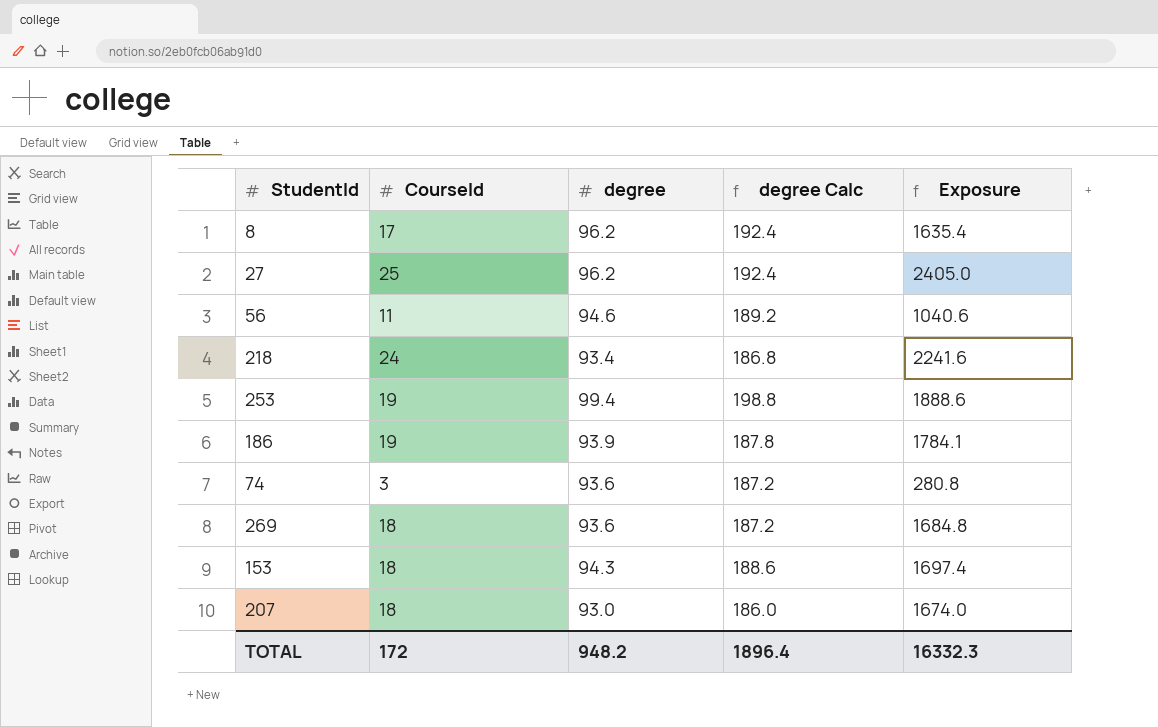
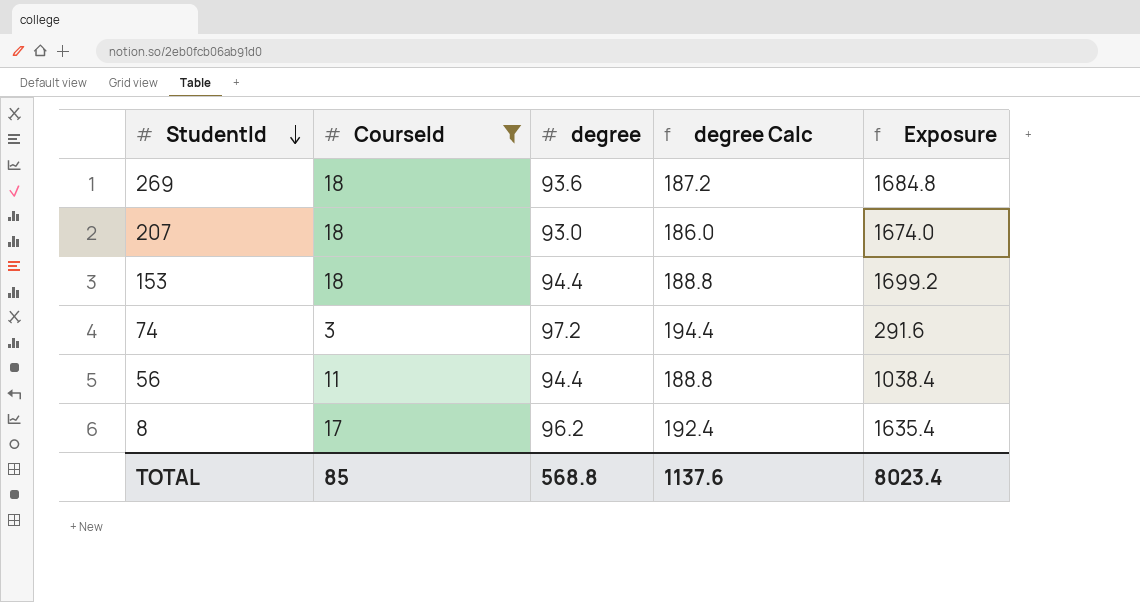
filter: none -> CourseId <= 18
row order: none -> StudentId descending
153 | degree: 94.3 -> 94.4
153 | degree Calc: 188.6 -> 188.8
153 | Exposure: 1697.4 -> 1699.2
74 | degree: 93.6 -> 97.2
74 | degree Calc: 187.2 -> 194.4
74 | Exposure: 280.8 -> 291.6
56 | degree: 94.6 -> 94.4
56 | degree Calc: 189.2 -> 188.8
56 | Exposure: 1040.6 -> 1038.4
TOTAL | CourseId: 172 -> 85
TOTAL | degree: 948.2 -> 568.8
TOTAL | degree Calc: 1896.4 -> 1137.6
TOTAL | Exposure: 16332.3 -> 8023.4

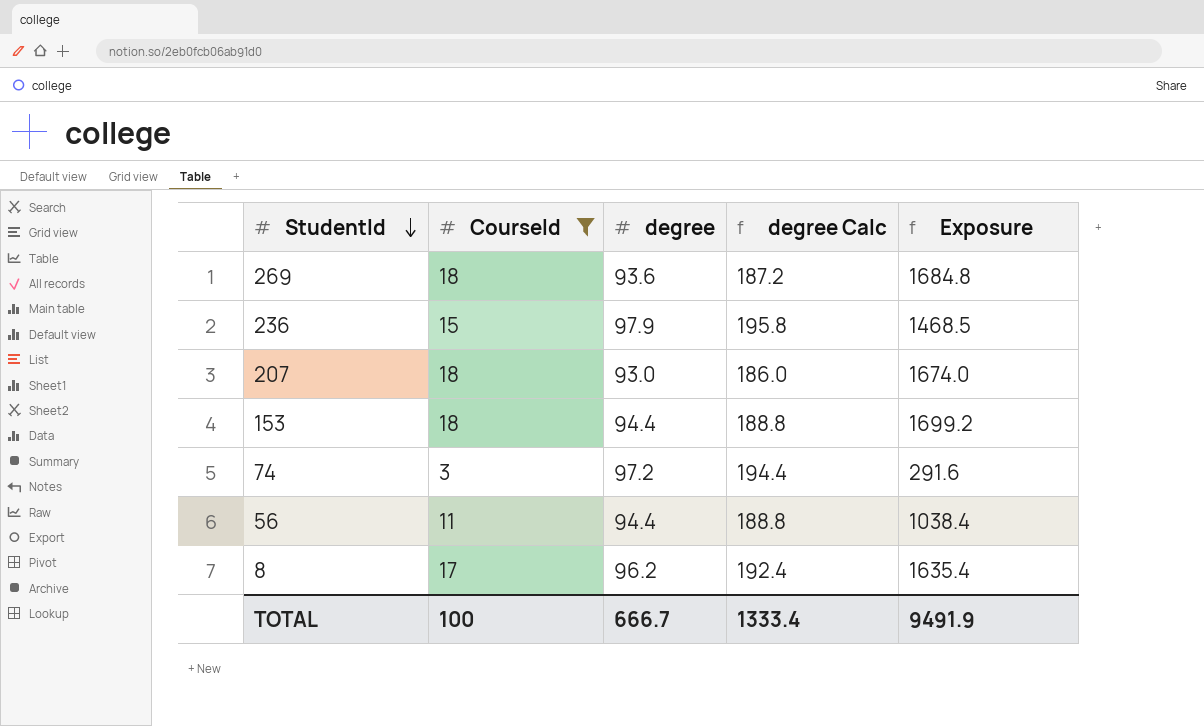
row 236: none -> 15 | 97.9 | 195.8 | 1468.5
TOTAL | CourseId: 85 -> 100
TOTAL | degree: 568.8 -> 666.7
TOTAL | degree Calc: 1137.6 -> 1333.4
TOTAL | Exposure: 8023.4 -> 9491.9

